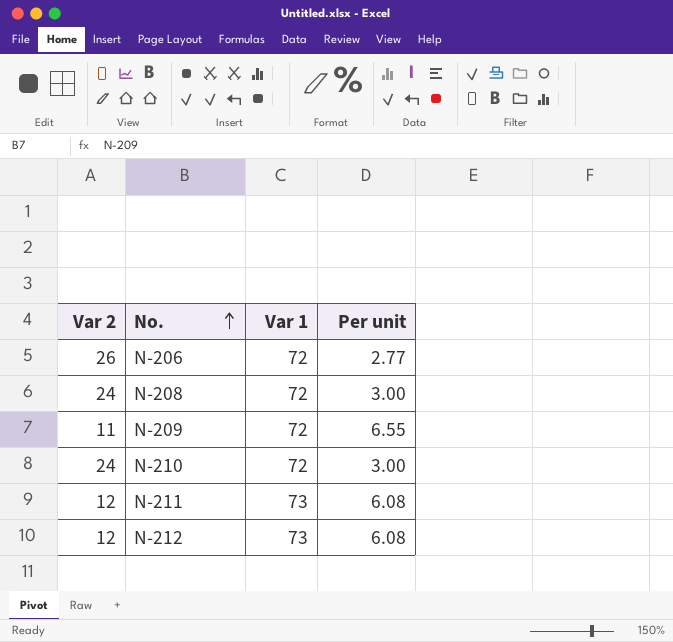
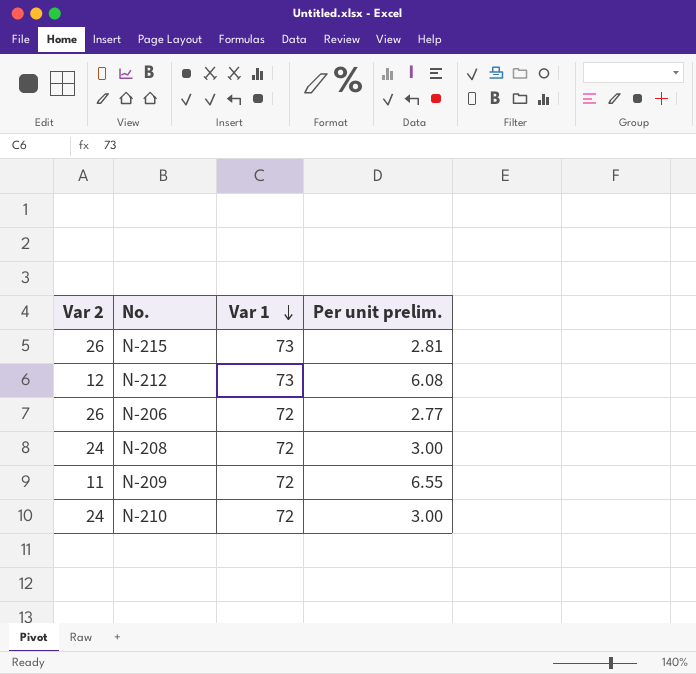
row order: No. ascending -> Var 1 descending
column name: Per unit -> Per unit prelim.
row N-211: 12 | 73 | 6.08 -> none
row N-215: none -> 26 | 73 | 2.81

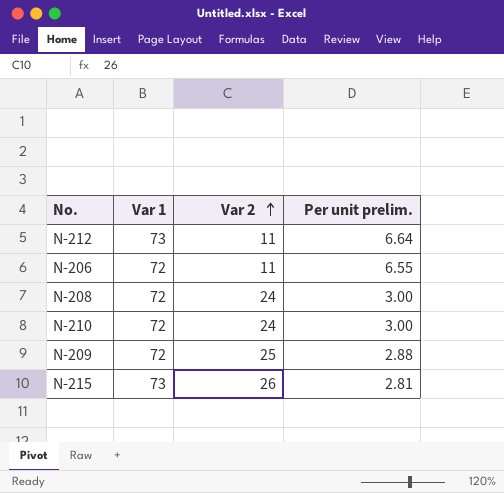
row order: Var 1 descending -> Var 2 ascending
column Var 2 | position: 1 -> 3
N-212 | Var 2: 12 -> 11
N-212 | Per unit prelim.: 6.08 -> 6.64
N-206 | Var 2: 26 -> 11
N-206 | Per unit prelim.: 2.77 -> 6.55
N-209 | Var 2: 11 -> 25
N-209 | Per unit prelim.: 6.55 -> 2.88

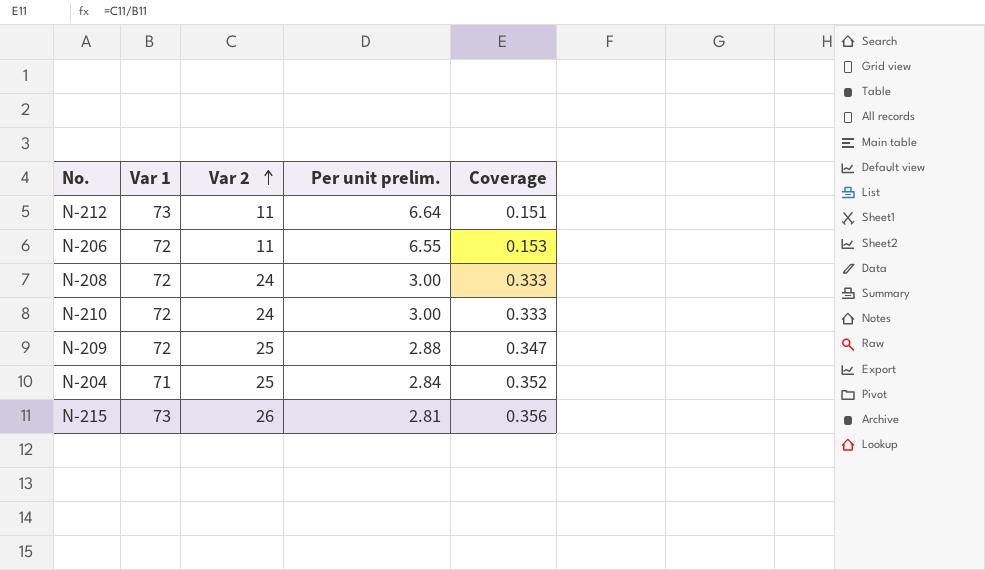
column Coverage | formula: none -> [Var 2] / [Var 1]
row N-204: none -> 71 | 25 | 2.84 | 0.352

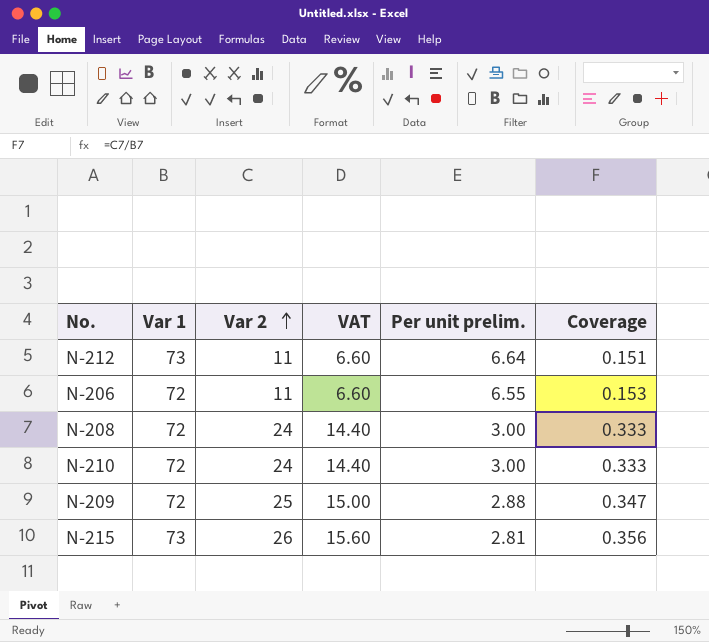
column VAT | formula: none -> [Var 2] * 0.6
row N-204: 71 | 25 | 2.84 | 0.352 -> none

